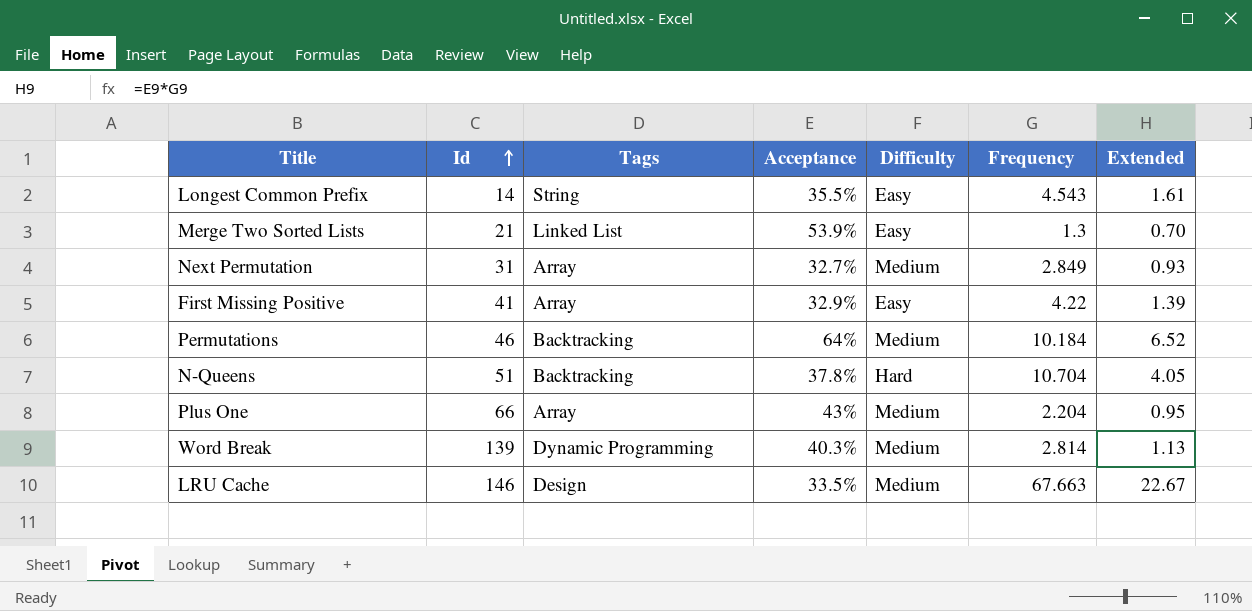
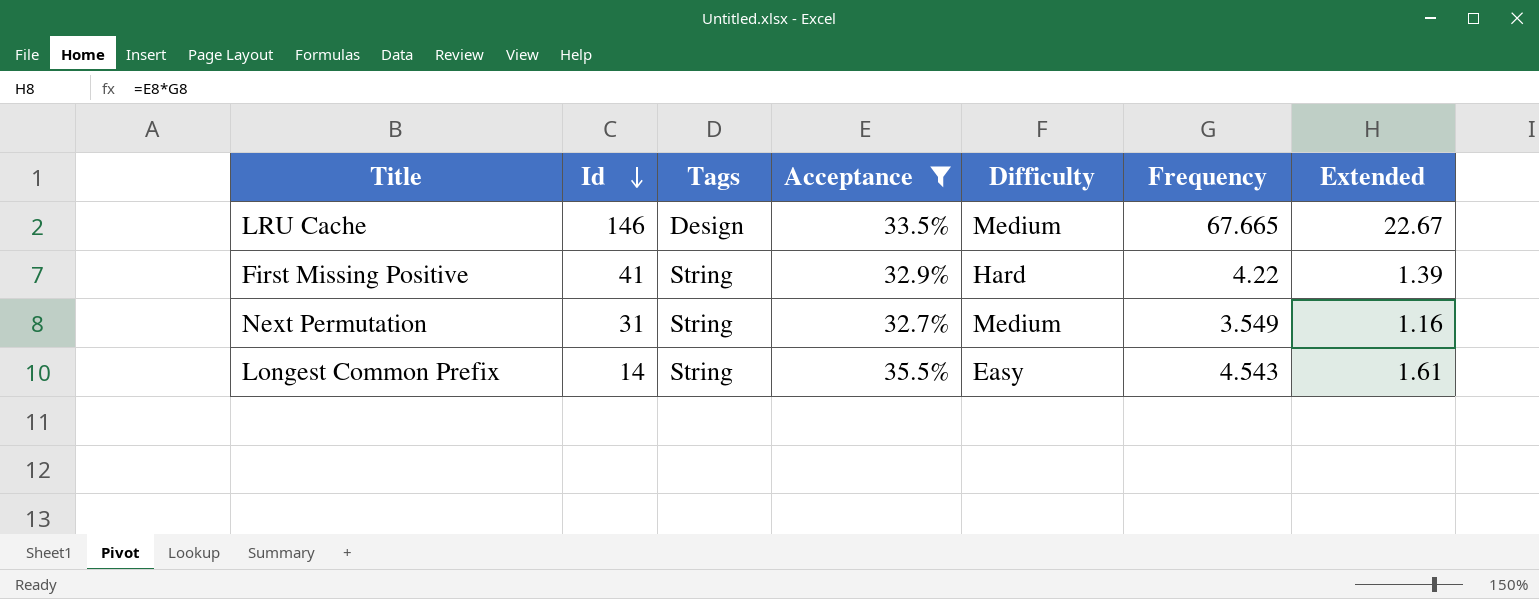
filter: none -> Acceptance <= 35.5%
row order: Id ascending -> Id descending
LRU Cache | Frequency: 67.663 -> 67.665
First Missing Positive | Tags: Array -> String
First Missing Positive | Difficulty: Easy -> Hard
Next Permutation | Tags: Array -> String
Next Permutation | Frequency: 2.849 -> 3.549
Next Permutation | Extended: 0.93 -> 1.16

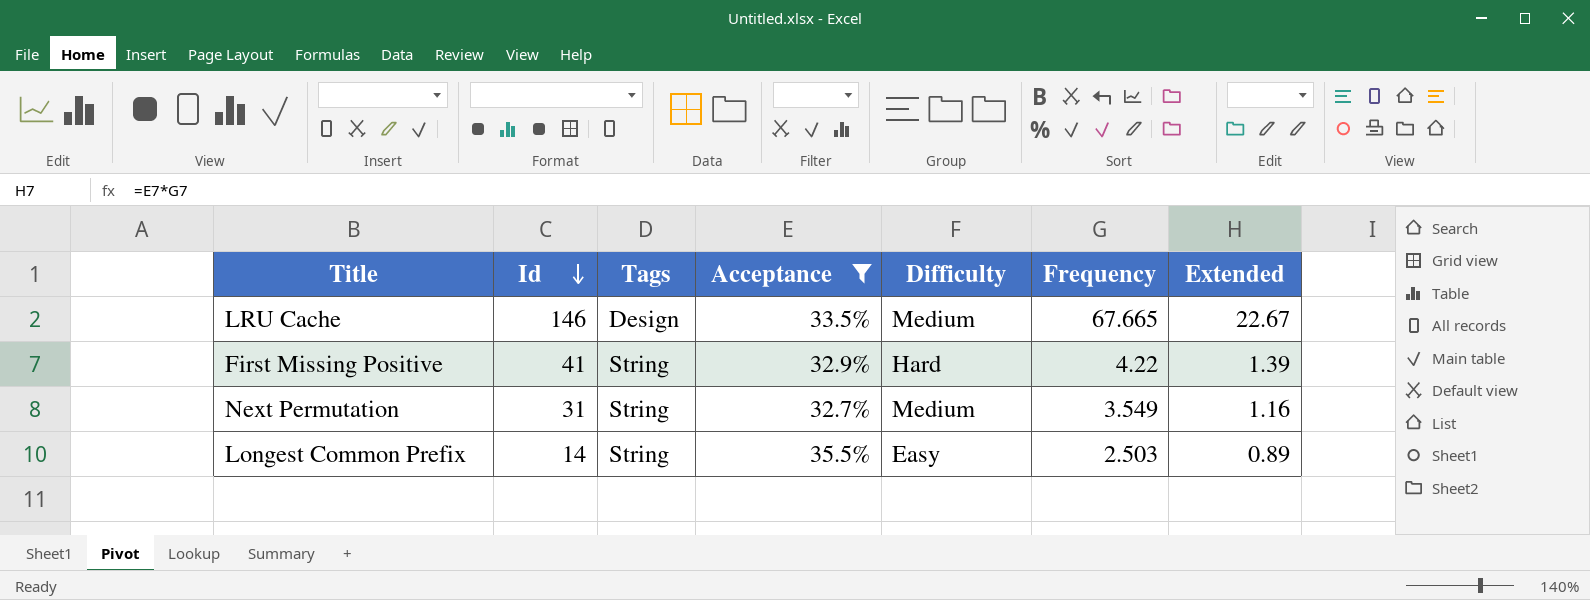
Longest Common Prefix | Frequency: 4.543 -> 2.503
Longest Common Prefix | Extended: 1.61 -> 0.89

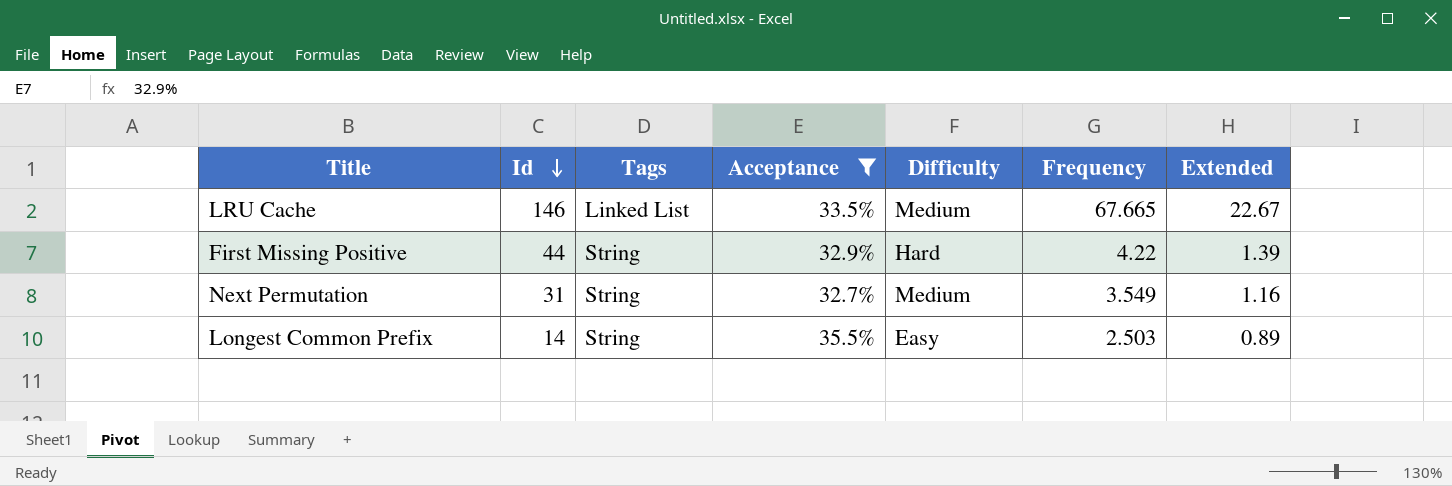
LRU Cache | Tags: Design -> Linked List
First Missing Positive | Id: 41 -> 44

